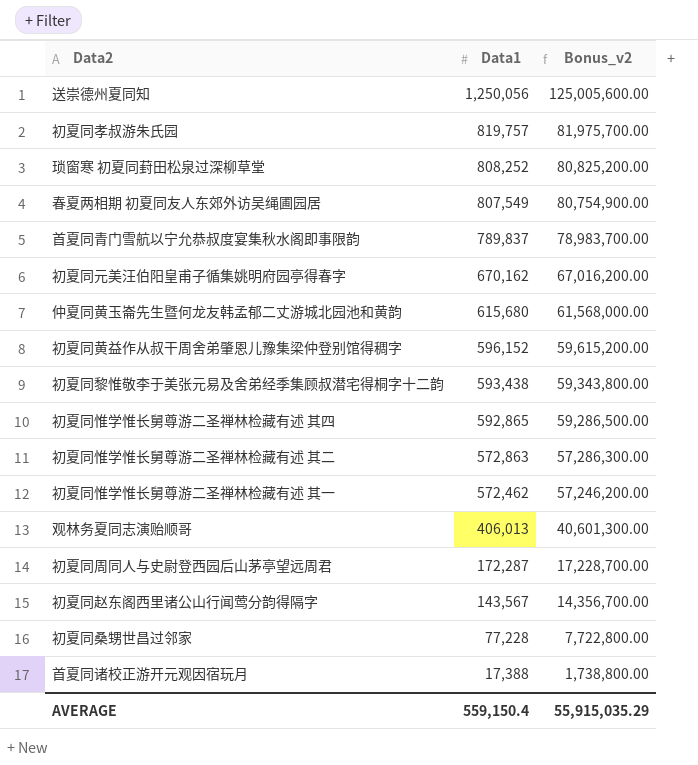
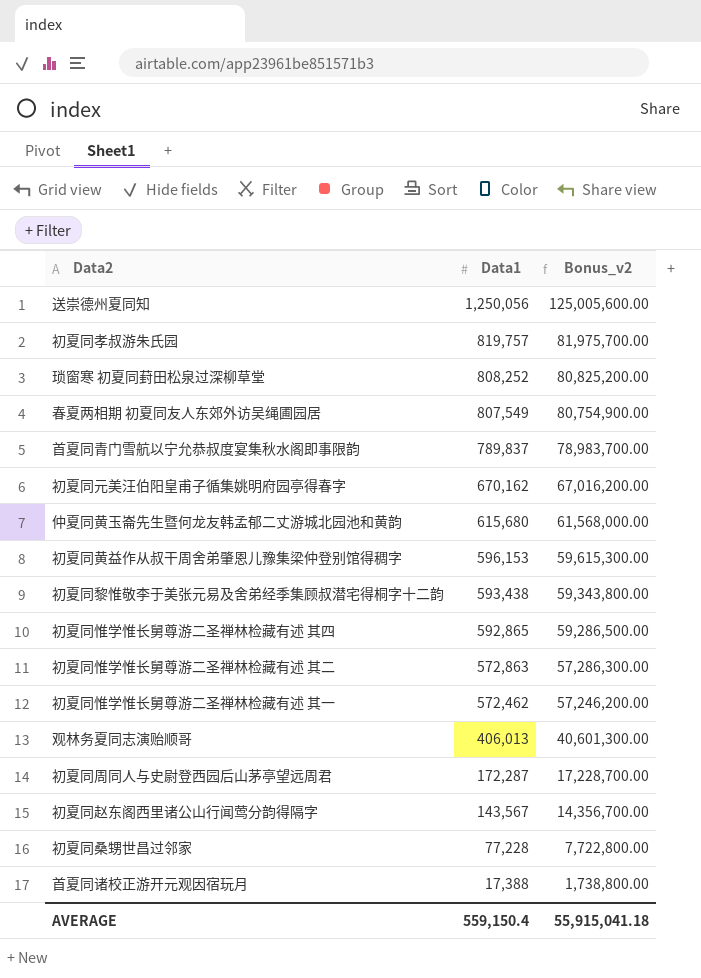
初夏同黄益作从叔干周舍弟肇恩儿豫集梁仲登别馆得稠字 | Data1: 596,152 -> 596,153
初夏同黄益作从叔干周舍弟肇恩儿豫集梁仲登别馆得稠字 | Bonus_v2: 59,615,200.00 -> 59,615,300.00
AVERAGE | Bonus_v2: 55,915,035.29 -> 55,915,041.18

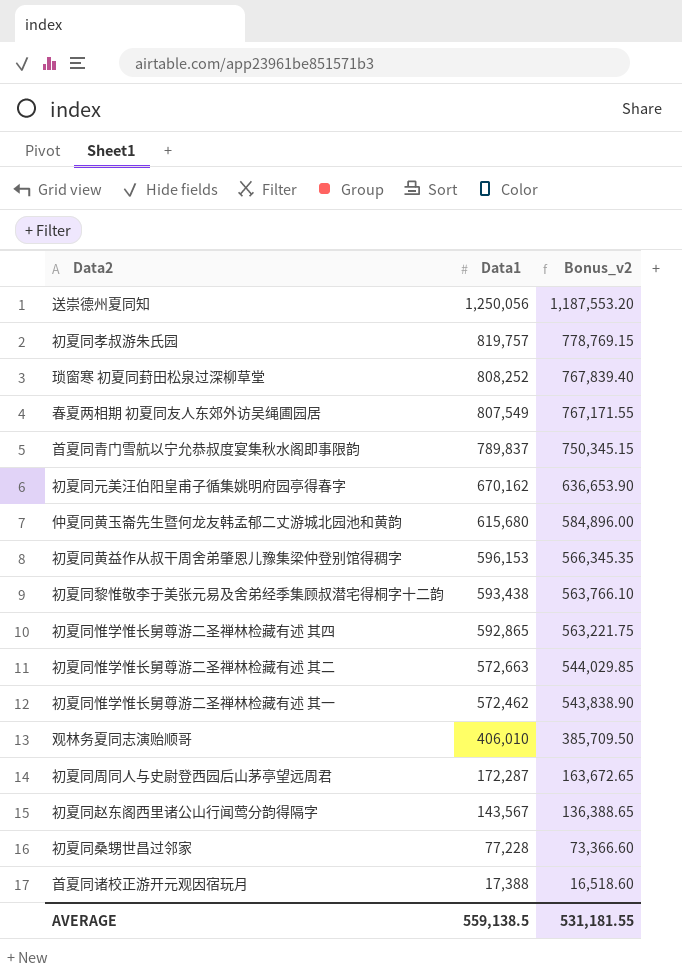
column Bonus_v2 | formula: [Data1] * 100 -> [Data1] * 0.95
初夏同惟学惟长舅尊游二圣禅林检藏有述 其二 | Data1: 572,863 -> 572,663
观林务夏同志演贻顺哥 | Data1: 406,013 -> 406,010
AVERAGE | Data1: 559,150.4 -> 559,138.5
AVERAGE | Bonus_v2: 55,915,041.18 -> 531,181.55

